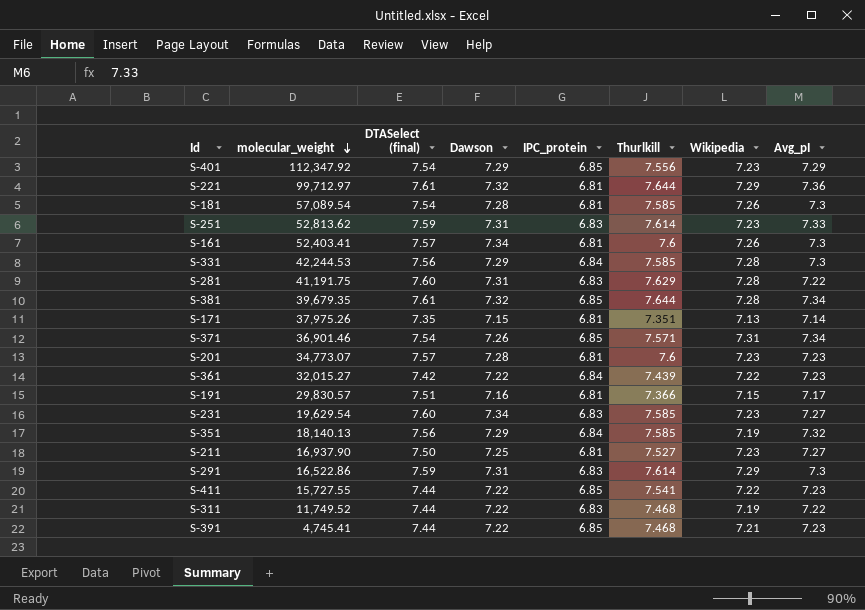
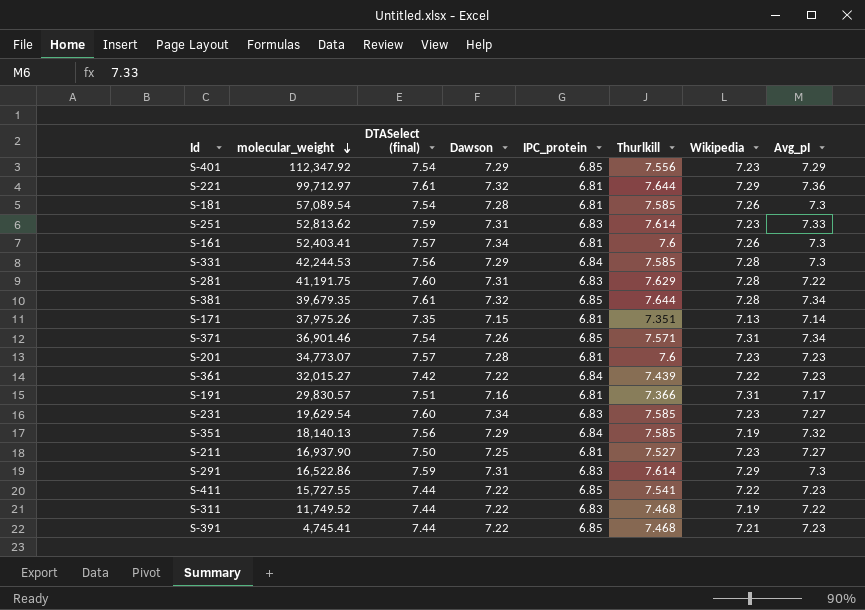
S-191 | Wikipedia: 7.15 -> 7.31

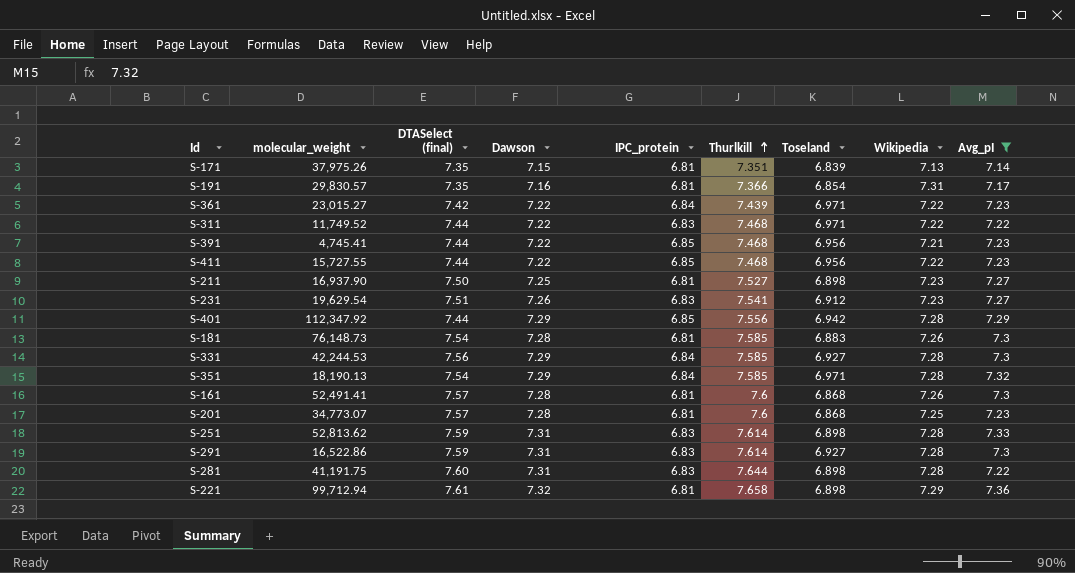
filter: none -> Avg_pI != 7.34
row order: molecular_weight descending -> Thurlkill ascending
column Toseland | position: none -> 7
S-191 | DTASelect (final): 7.51 -> 7.35
S-361 | molecular_weight: 32,015.27 -> 23,015.27
S-311 | Wikipedia: 7.19 -> 7.22
S-411 | Thurlkill: 7.541 -> 7.468
S-231 | DTASelect (final): 7.60 -> 7.51
S-231 | Dawson: 7.34 -> 7.26
S-231 | Thurlkill: 7.585 -> 7.541
S-401 | DTASelect (final): 7.54 -> 7.44
S-401 | Wikipedia: 7.23 -> 7.28
S-181 | molecular_weight: 57,089.54 -> 76,148.73
S-351 | molecular_weight: 18,140.13 -> 18,190.13
S-351 | DTASelect (final): 7.56 -> 7.54
S-351 | Wikipedia: 7.19 -> 7.28
S-161 | molecular_weight: 52,403.41 -> 52,491.41
S-161 | Dawson: 7.34 -> 7.28
S-201 | Wikipedia: 7.23 -> 7.25
S-251 | Wikipedia: 7.23 -> 7.28
S-291 | Wikipedia: 7.29 -> 7.28
S-281 | Thurlkill: 7.629 -> 7.644
S-221 | molecular_weight: 99,712.97 -> 99,712.94
S-221 | Thurlkill: 7.644 -> 7.658

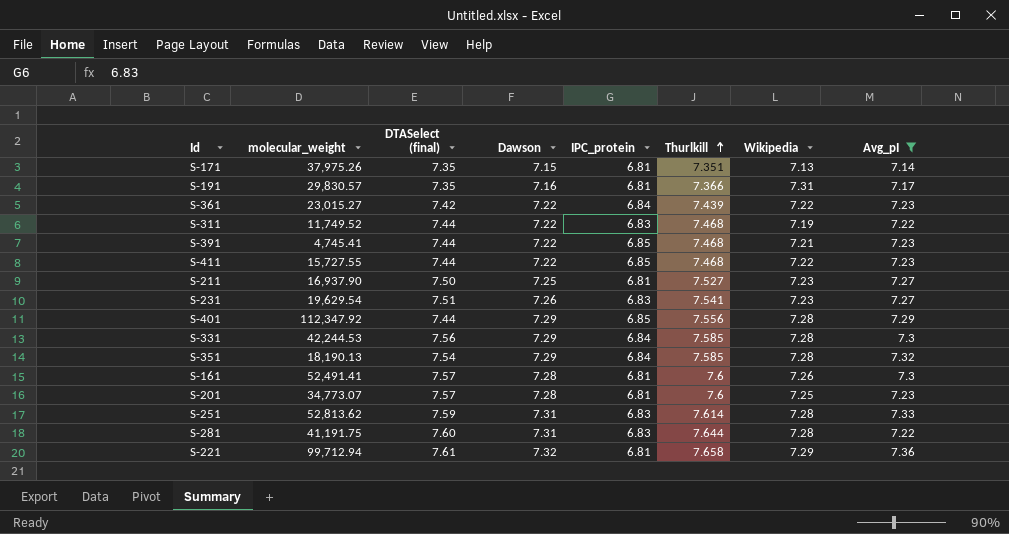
column Toseland | position: 7 -> none
row S-181: 76,148.73 | 7.54 | 7.28 | 6.81 | 7.585 | 6.883 | 7.26 | 7.3 -> none
row S-291: 16,522.86 | 7.59 | 7.31 | 6.83 | 7.614 | 6.927 | 7.28 | 7.3 -> none
S-311 | Wikipedia: 7.22 -> 7.19

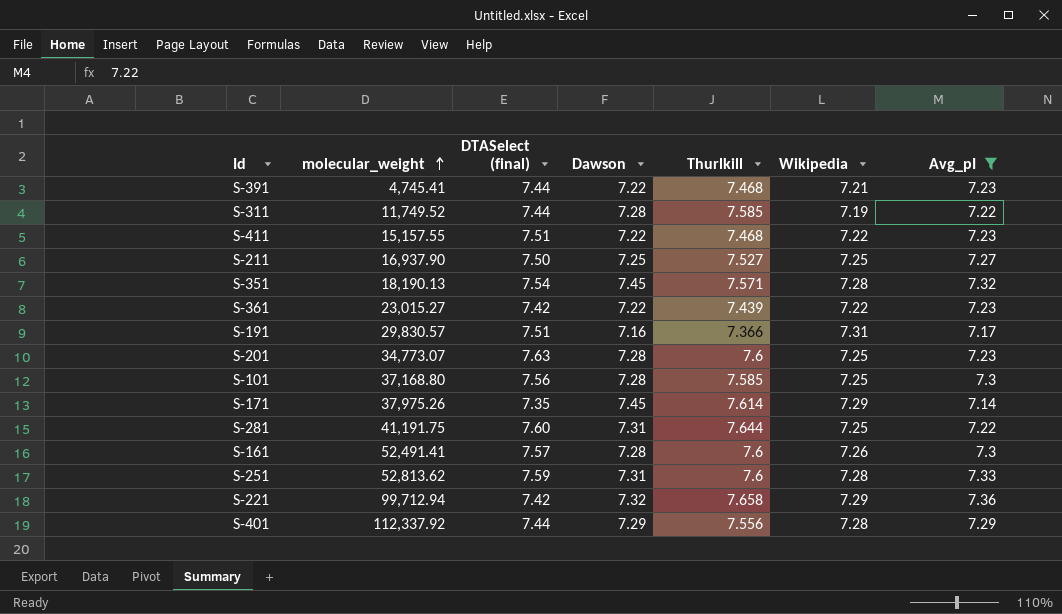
row order: Thurlkill ascending -> molecular_weight ascending
column IPC_protein | position: 5 -> none
row S-231: 19,629.54 | 7.51 | 7.26 | 6.83 | 7.541 | 7.23 | 7.27 -> none
row S-331: 42,244.53 | 7.56 | 7.29 | 6.84 | 7.585 | 7.28 | 7.3 -> none
S-311 | Dawson: 7.22 -> 7.28
S-311 | Thurlkill: 7.468 -> 7.585
S-411 | molecular_weight: 15,727.55 -> 15,157.55
S-411 | DTASelect (final): 7.44 -> 7.51
S-211 | Wikipedia: 7.23 -> 7.25
S-351 | Dawson: 7.29 -> 7.45
S-351 | Thurlkill: 7.585 -> 7.571
S-191 | DTASelect (final): 7.35 -> 7.51
S-201 | DTASelect (final): 7.57 -> 7.63
row S-101: none -> 37,168.80 | 7.56 | 7.28 | 7.585 | 7.25 | 7.3
S-171 | Dawson: 7.15 -> 7.45
S-171 | Thurlkill: 7.351 -> 7.614
S-171 | Wikipedia: 7.13 -> 7.29
S-281 | Wikipedia: 7.28 -> 7.25
S-251 | Thurlkill: 7.614 -> 7.6
S-221 | DTASelect (final): 7.61 -> 7.42
S-401 | molecular_weight: 112,347.92 -> 112,337.92

